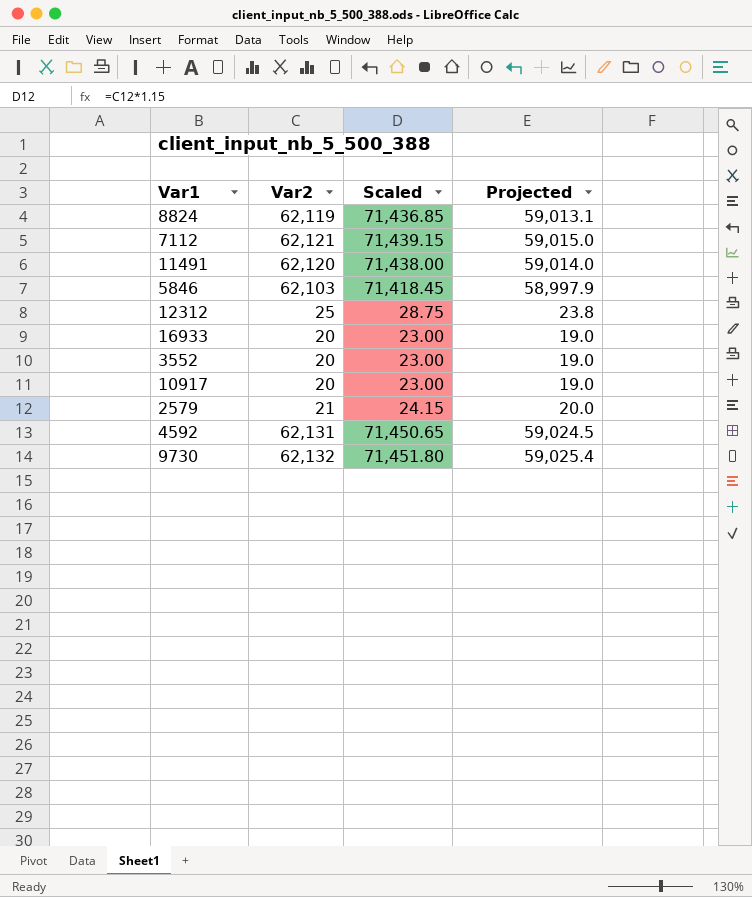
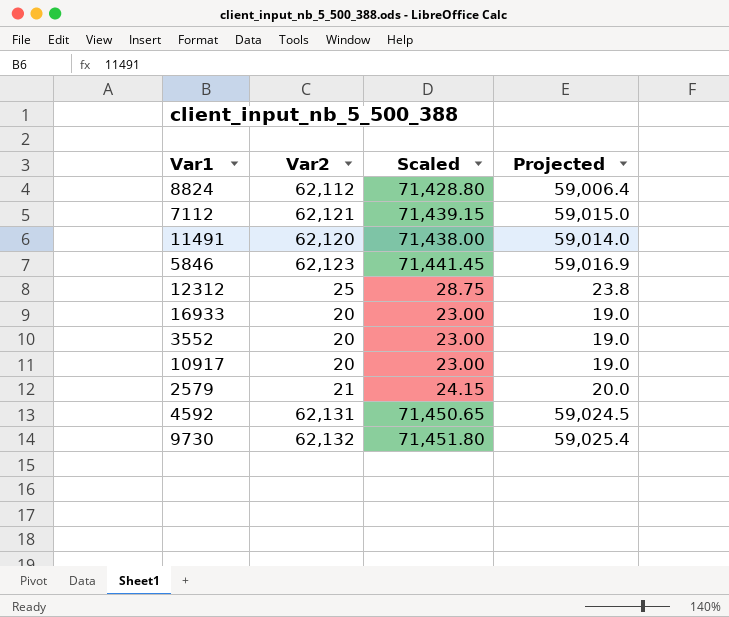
8824 | Var2: 62,119 -> 62,112
8824 | Scaled: 71,436.85 -> 71,428.80
8824 | Projected: 59,013.1 -> 59,006.4
5846 | Var2: 62,103 -> 62,123
5846 | Scaled: 71,418.45 -> 71,441.45
5846 | Projected: 58,997.9 -> 59,016.9

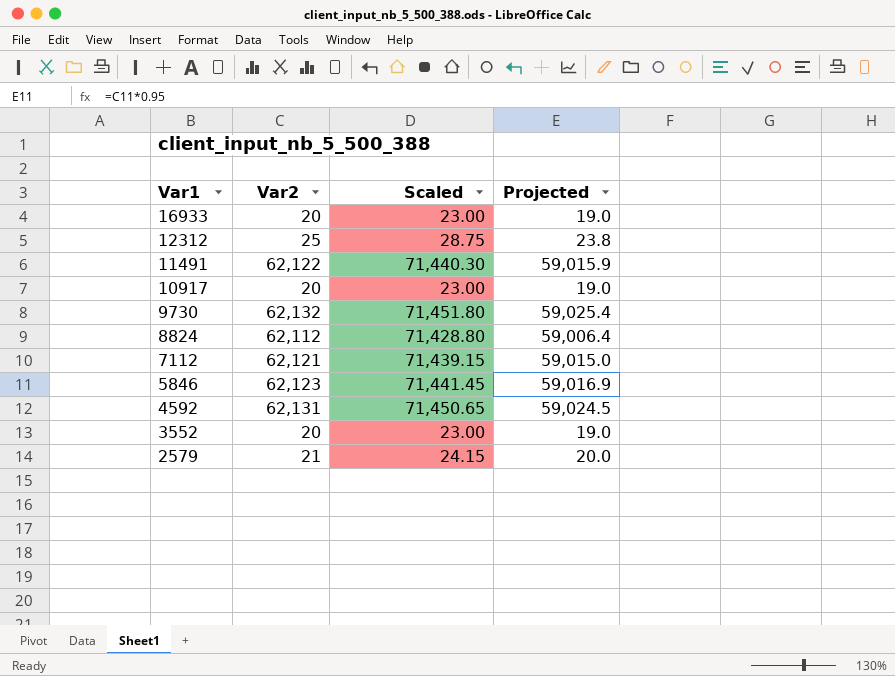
row order: none -> Var1 descending
11491 | Var2: 62,120 -> 62,122
11491 | Scaled: 71,438.00 -> 71,440.30
11491 | Projected: 59,014.0 -> 59,015.9

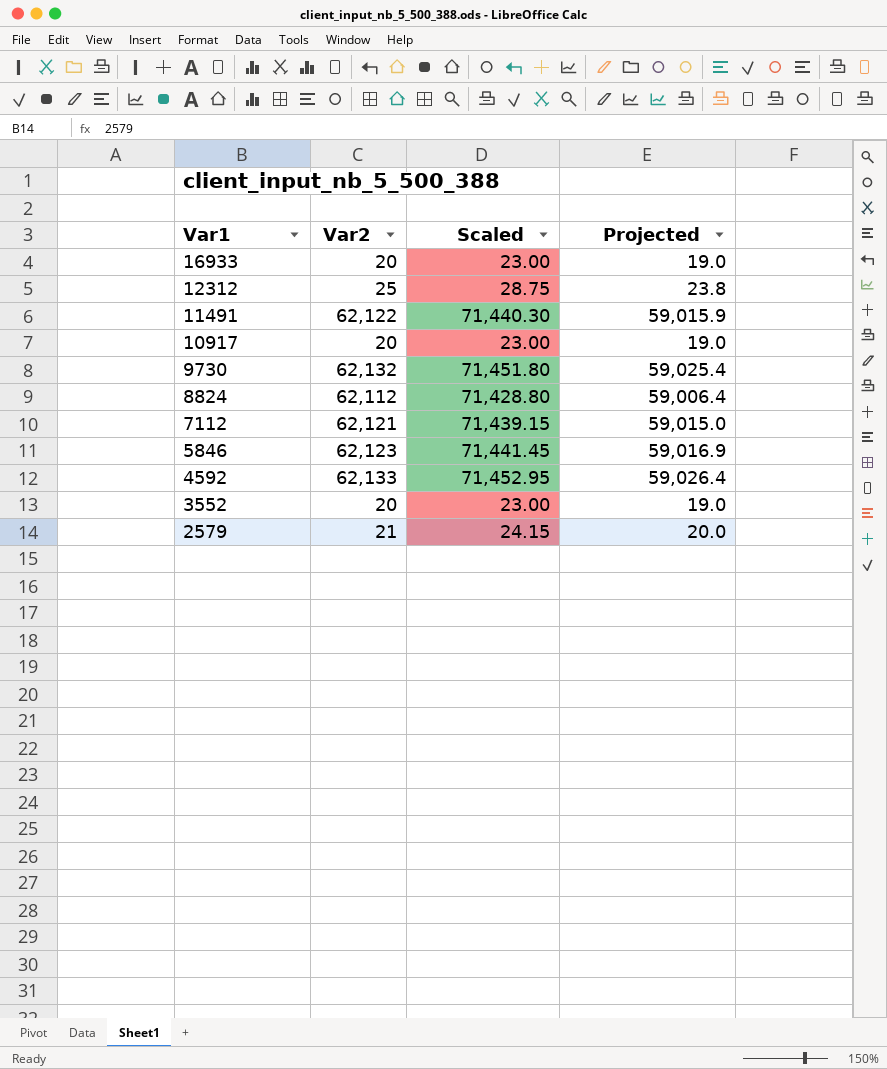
4592 | Var2: 62,131 -> 62,133
4592 | Scaled: 71,450.65 -> 71,452.95
4592 | Projected: 59,024.5 -> 59,026.4

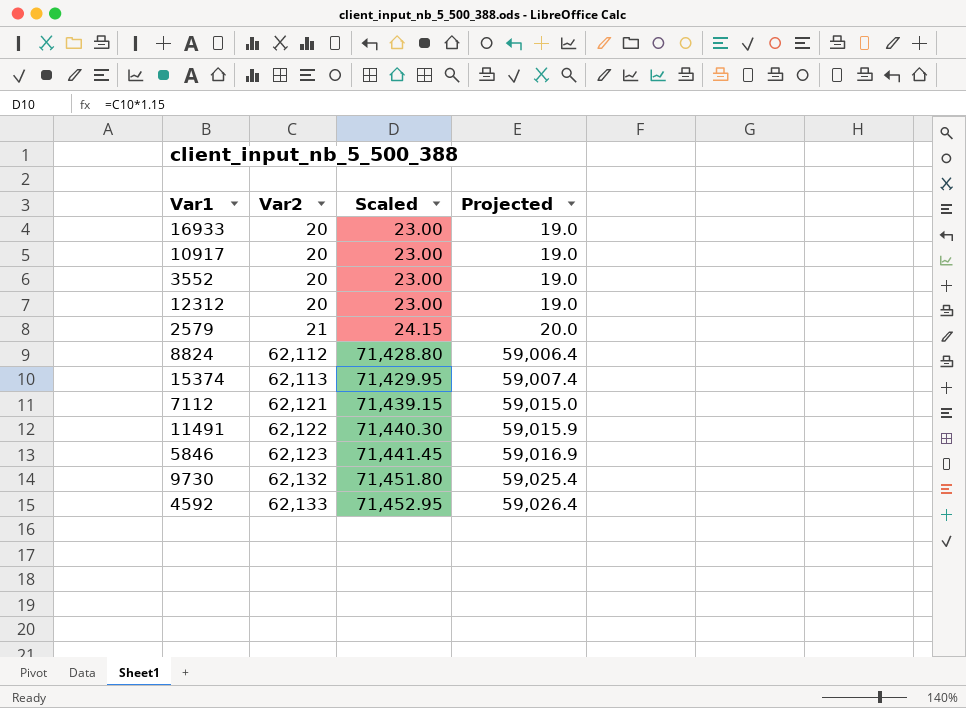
row order: Var1 descending -> Var2 ascending
12312 | Var2: 25 -> 20
12312 | Scaled: 28.75 -> 23.00
12312 | Projected: 23.8 -> 19.0
row 15374: none -> 62,113 | 71,429.95 | 59,007.4

